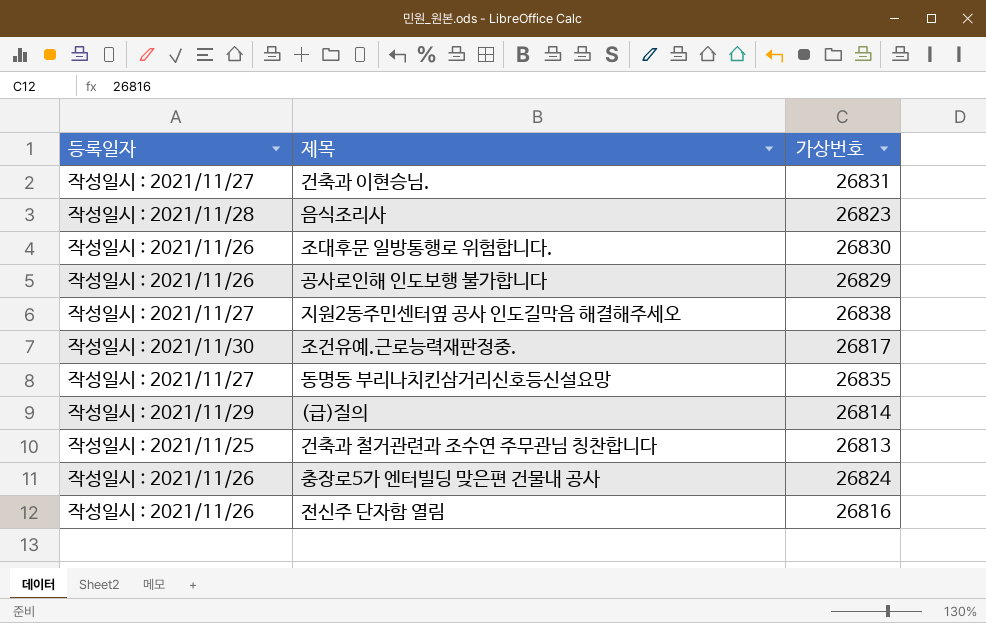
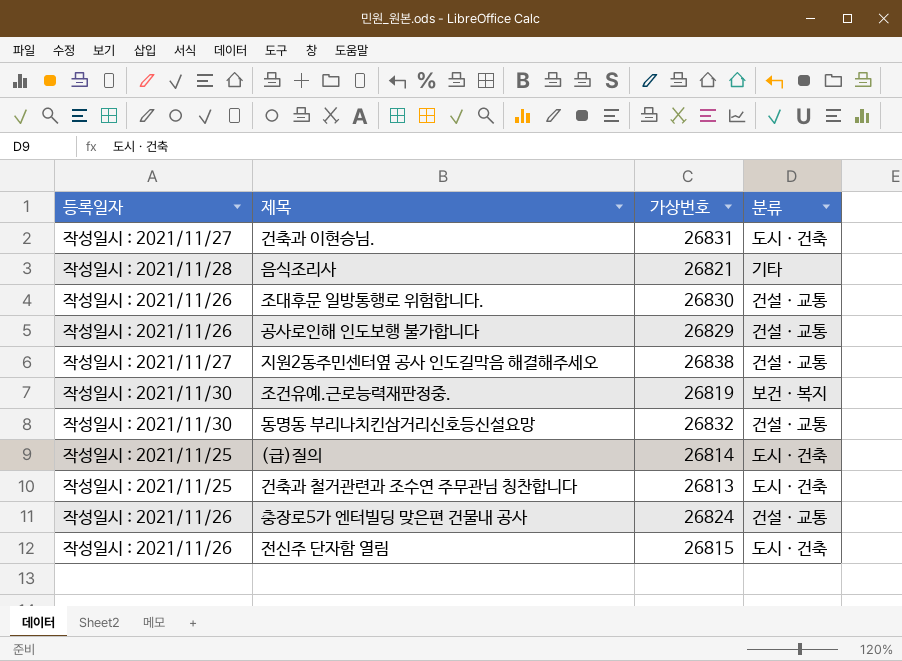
column 분류 | position: none -> 4
음식조리사 | 가상번호: 26823 -> 26821
조건유예.근로능력재판정중. | 가상번호: 26817 -> 26819
동명동 부리나치킨삼거리신호등신설요망 | 등록일자: 작성일시 : 2021/11/27 -> 작성일시 : 2021/11/30
동명동 부리나치킨삼거리신호등신설요망 | 가상번호: 26835 -> 26832
(급)질의 | 등록일자: 작성일시 : 2021/11/29 -> 작성일시 : 2021/11/25
전신주 단자함 열림 | 가상번호: 26816 -> 26815

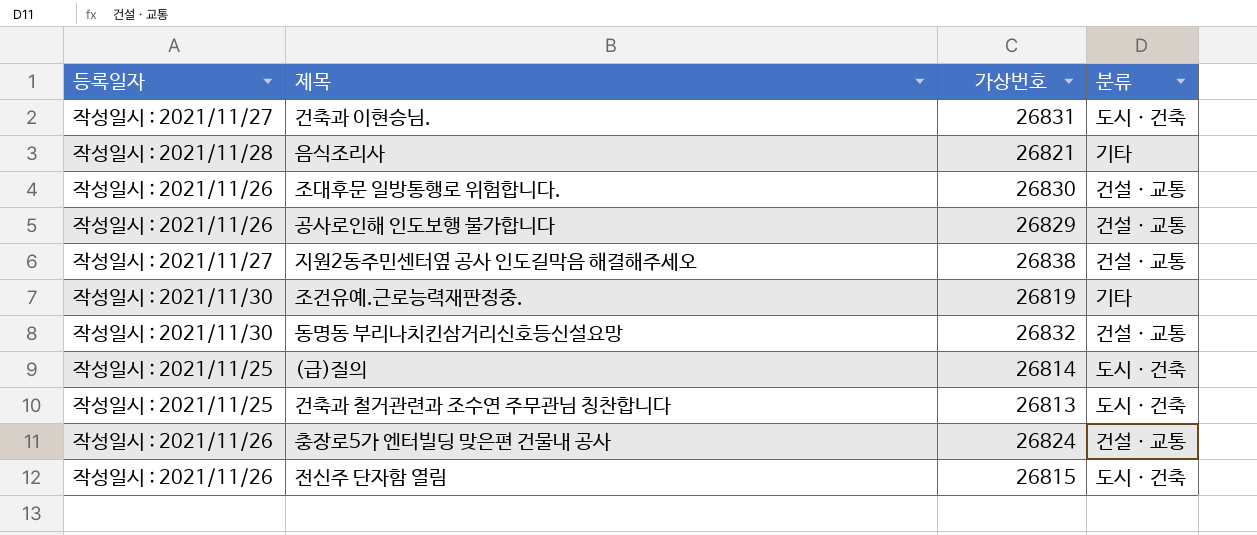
조건유예.근로능력재판정중. | 분류: 보건ㆍ복지 -> 기타

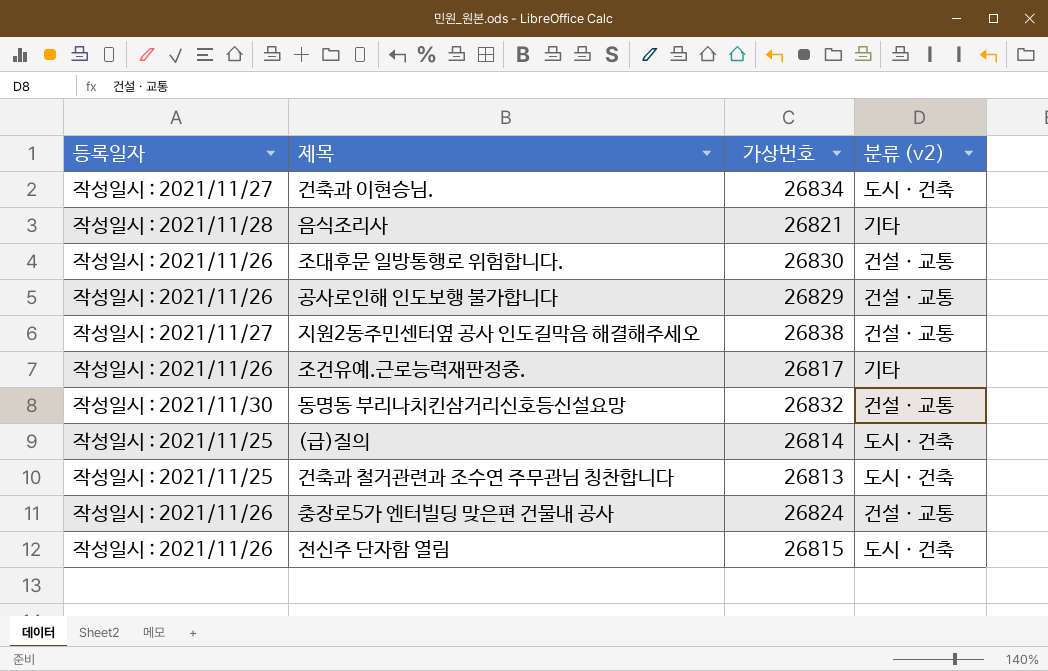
column name: 분류 -> 분류 (v2)
건축과 이현승님. | 가상번호: 26831 -> 26834
조건유예.근로능력재판정중. | 등록일자: 작성일시 : 2021/11/30 -> 작성일시 : 2021/11/26
조건유예.근로능력재판정중. | 가상번호: 26819 -> 26817

